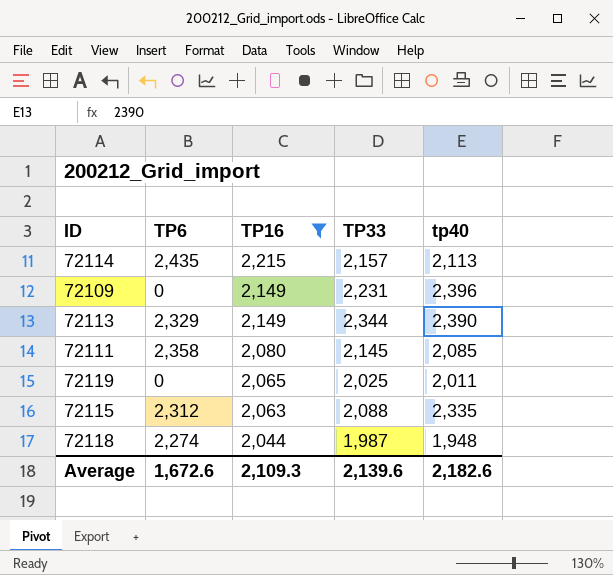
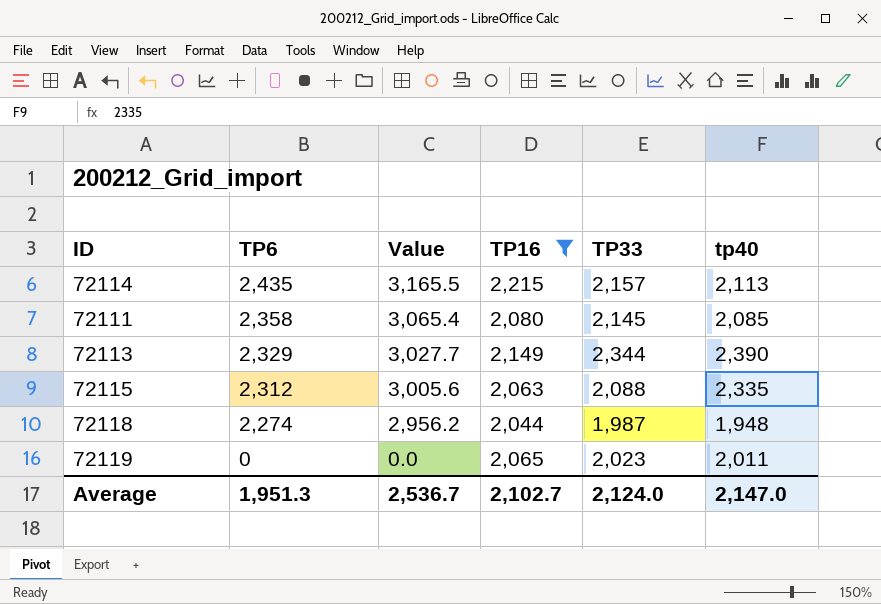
row order: TP16 descending -> TP6 descending
column Value | formula: none -> [TP6] * 1.3
row 72109: 0 | 2,149 | 2,231 | 2,396 -> none
72119 | TP33: 2,025 -> 2,023
Average | TP6: 1,672.6 -> 1,951.3
Average | TP16: 2,109.3 -> 2,102.7
Average | TP33: 2,139.6 -> 2,124.0
Average | tp40: 2,182.6 -> 2,147.0

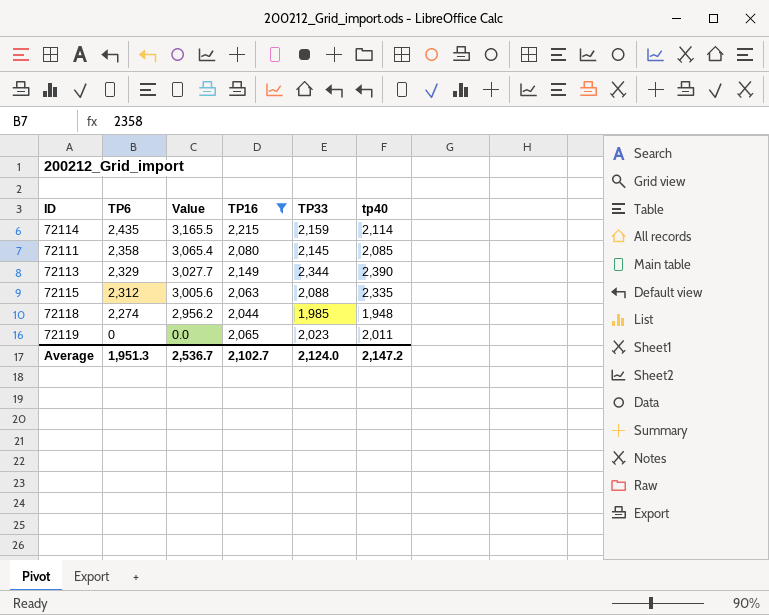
72114 | TP33: 2,157 -> 2,159
72114 | tp40: 2,113 -> 2,114
72118 | TP33: 1,987 -> 1,985
Average | tp40: 2,147.0 -> 2,147.2

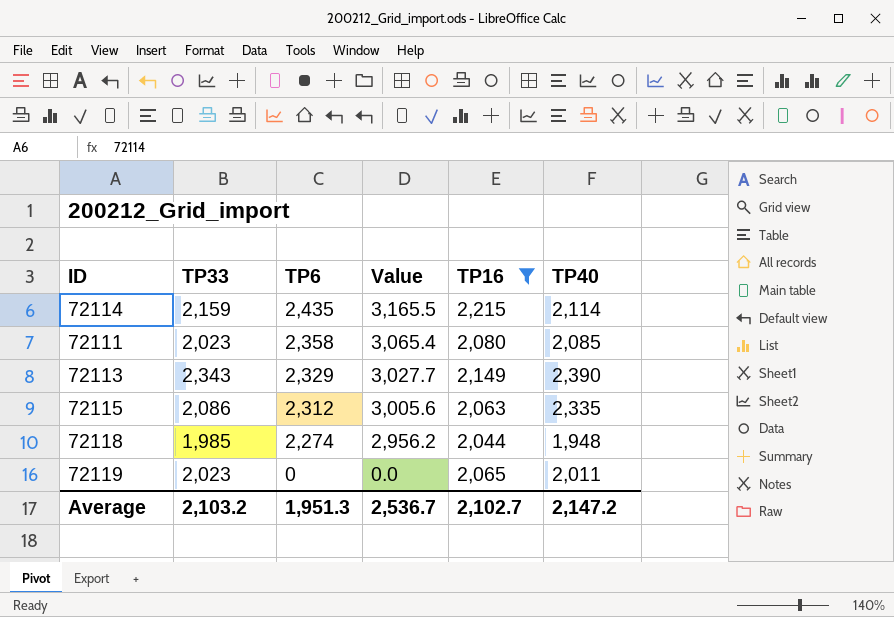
column TP33 | position: 5 -> 2
column name: tp40 -> TP40
72111 | TP33: 2,145 -> 2,023
72113 | TP33: 2,344 -> 2,343
72115 | TP33: 2,088 -> 2,086
Average | TP33: 2,124.0 -> 2,103.2

